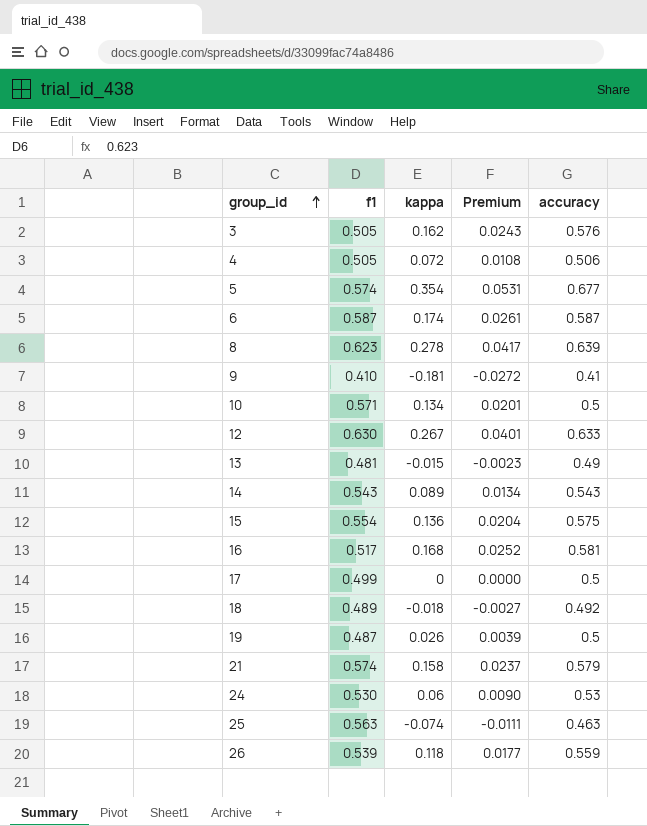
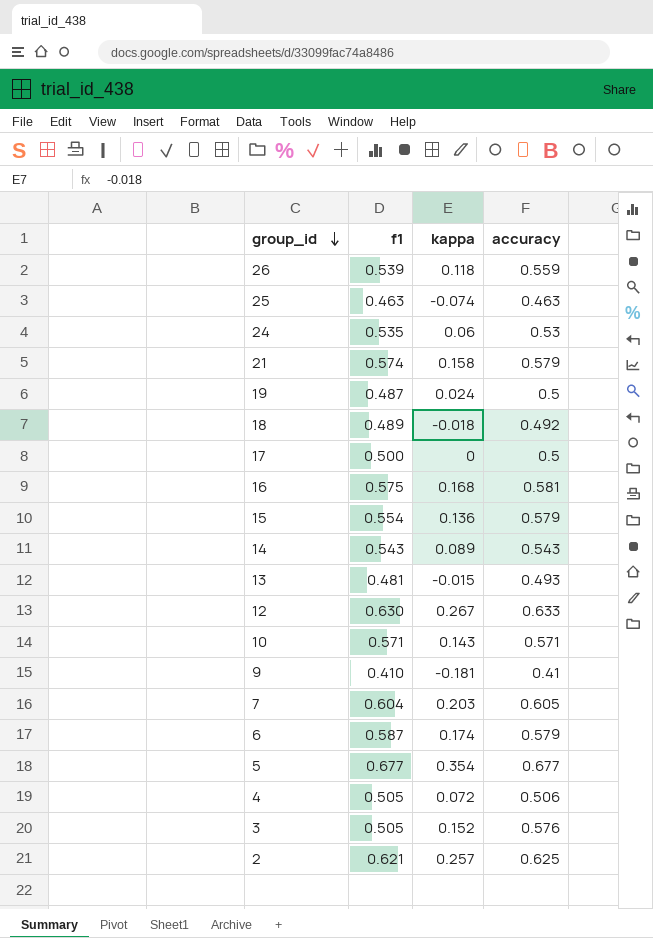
row order: group_id ascending -> group_id descending
column Premium | formula: [kappa] * 0.15 -> none
row 8: 0.623 | 0.278 | 0.0417 | 0.639 -> none
25 | f1: 0.563 -> 0.463
24 | f1: 0.530 -> 0.535
19 | kappa: 0.026 -> 0.024
17 | f1: 0.499 -> 0.500
16 | f1: 0.517 -> 0.575
15 | accuracy: 0.575 -> 0.579
13 | accuracy: 0.49 -> 0.493
10 | kappa: 0.134 -> 0.143
10 | accuracy: 0.5 -> 0.571
row 7: none -> 0.604 | 0.203 | 0.605
6 | accuracy: 0.587 -> 0.579
5 | f1: 0.574 -> 0.677
3 | kappa: 0.162 -> 0.152
row 2: none -> 0.621 | 0.257 | 0.625

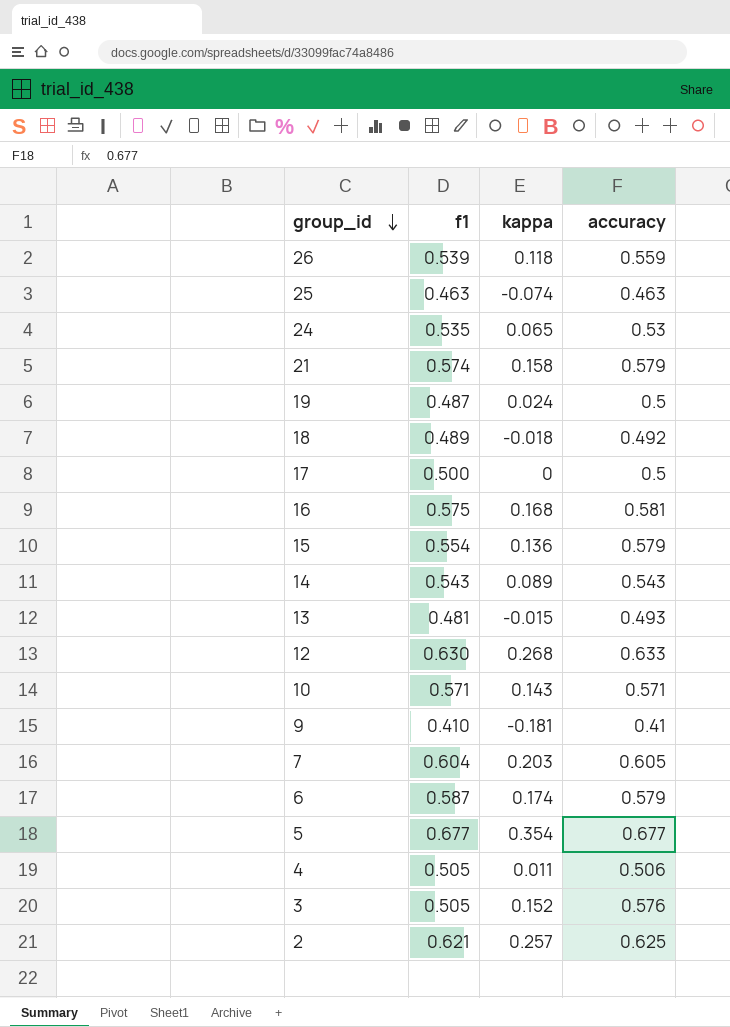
24 | kappa: 0.06 -> 0.065
12 | kappa: 0.267 -> 0.268
4 | kappa: 0.072 -> 0.011

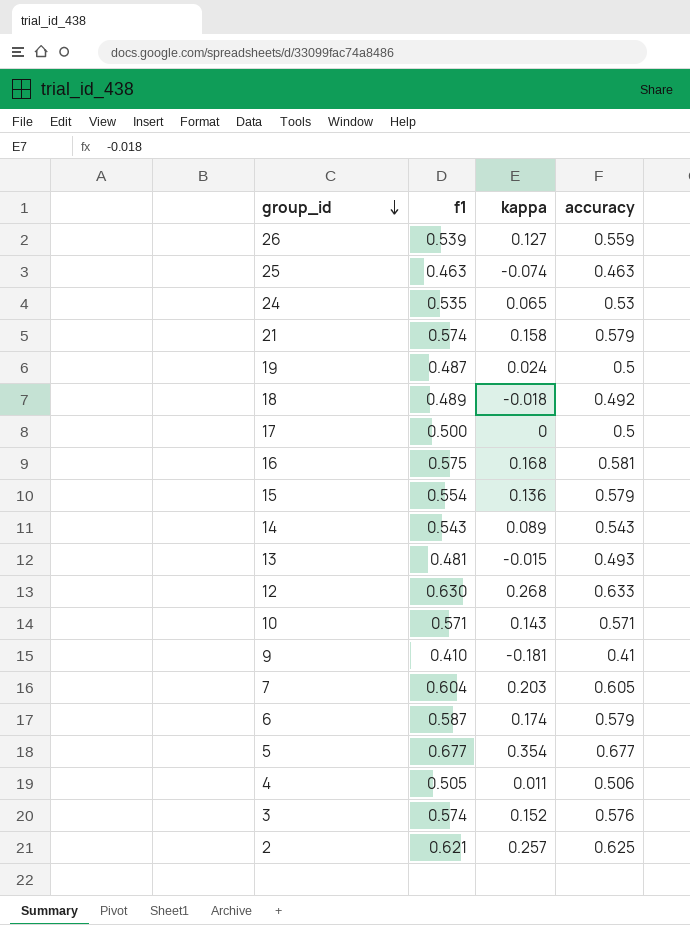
26 | kappa: 0.118 -> 0.127
3 | f1: 0.505 -> 0.574

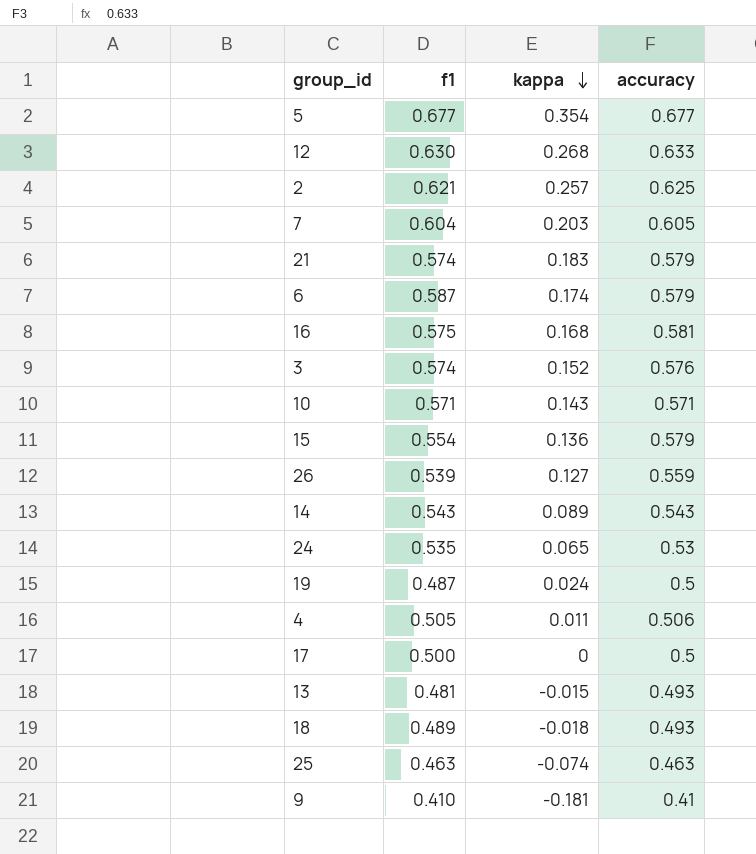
row order: group_id descending -> kappa descending
21 | kappa: 0.158 -> 0.183
18 | accuracy: 0.492 -> 0.493

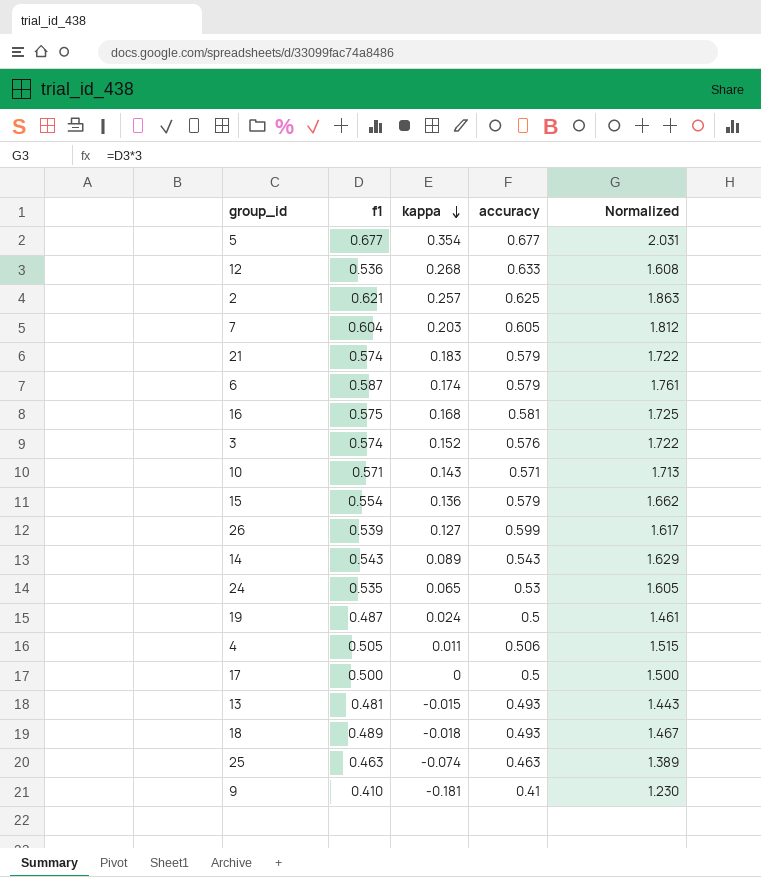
column Normalized | formula: none -> [f1] * 3
12 | f1: 0.630 -> 0.536
26 | accuracy: 0.559 -> 0.599

